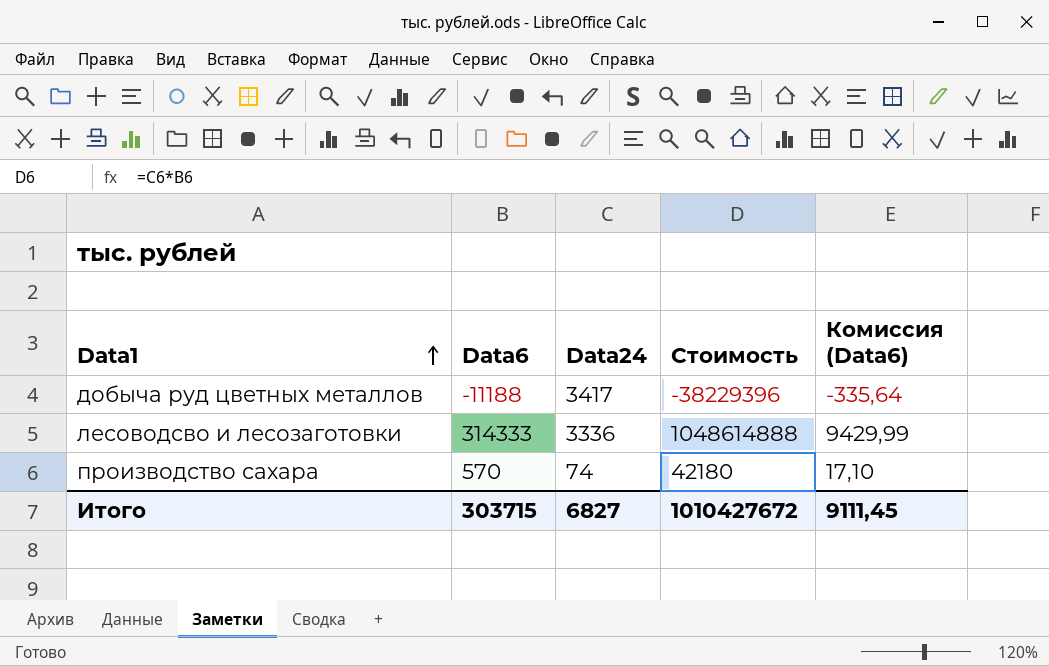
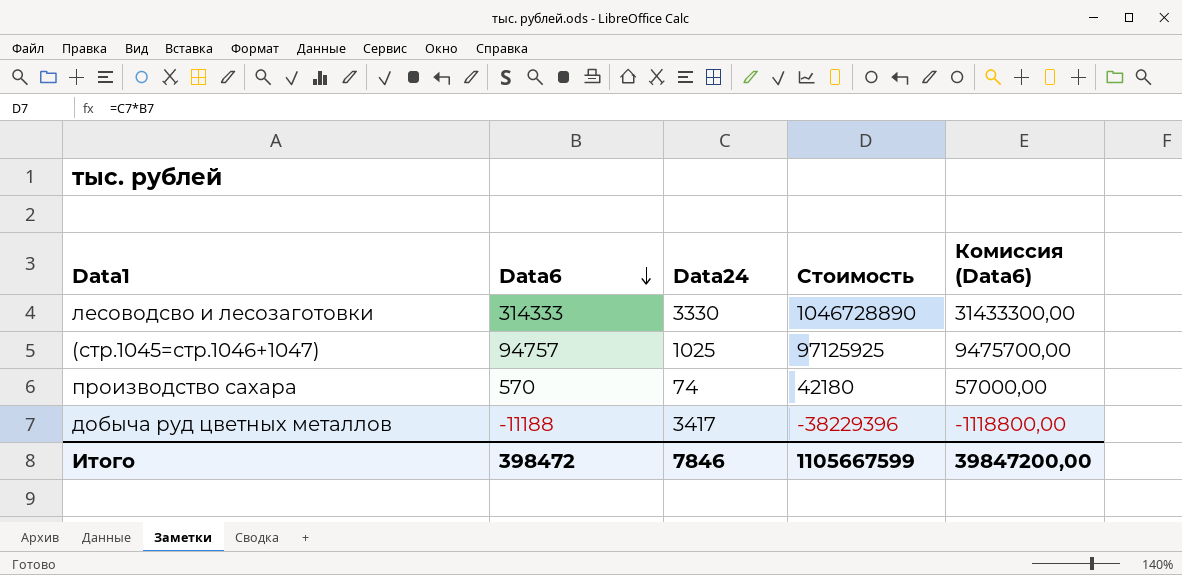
row order: Data1 ascending -> Data6 descending
column Комиссия (Data6) | formula: [Data6] * 0,03 -> [Data6] * 100
лесоводсво и лесозаготовки | Data24: 3336 -> 3330
лесоводсво и лесозаготовки | Стоимость: 1048614888 -> 1046728890
row (стр.1045=стр.1046+1047): none -> 94757 | 1025 | 97125925 | 9475700,00
Итого | Data6: 303715 -> 398472
Итого | Data24: 6827 -> 7846
Итого | Стоимость: 1010427672 -> 1105667599
Итого | Комиссия (Data6): 9111,45 -> 39847200,00

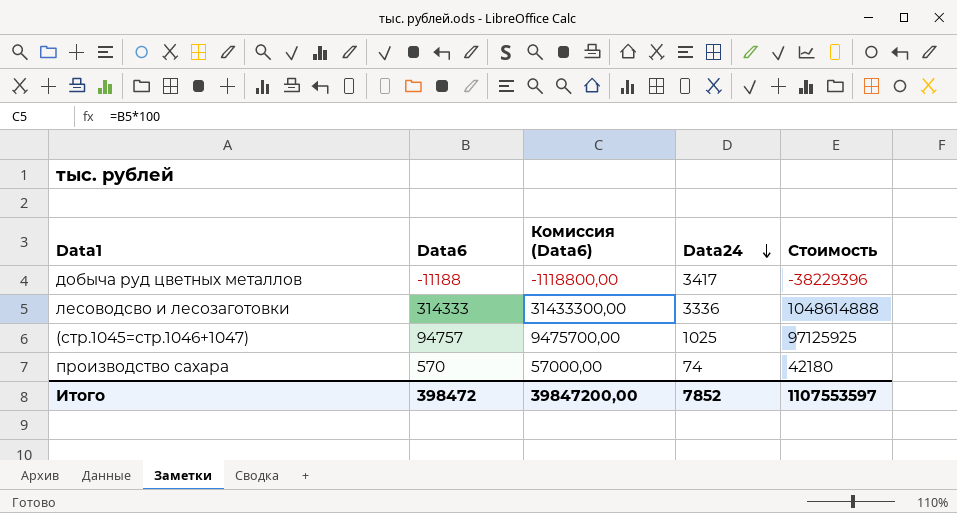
row order: Data6 descending -> Data24 descending
column Комиссия (Data6) | position: 5 -> 3
лесоводсво и лесозаготовки | Data24: 3330 -> 3336
лесоводсво и лесозаготовки | Стоимость: 1046728890 -> 1048614888
Итого | Data24: 7846 -> 7852
Итого | Стоимость: 1105667599 -> 1107553597

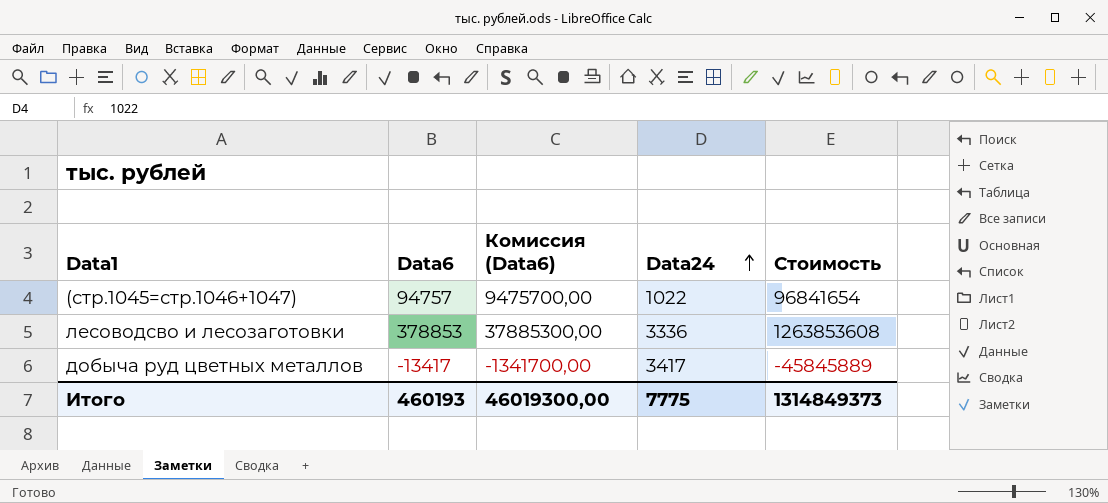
row order: Data24 descending -> Data24 ascending
row производство сахара: 570 | 57000,00 | 74 | 42180 -> none
(стр.1045=стр.1046+1047) | Data24: 1025 -> 1022
(стр.1045=стр.1046+1047) | Стоимость: 97125925 -> 96841654
лесоводсво и лесозаготовки | Data6: 314333 -> 378853
лесоводсво и лесозаготовки | Комиссия (Data6): 31433300,00 -> 37885300,00
лесоводсво и лесозаготовки | Стоимость: 1048614888 -> 1263853608
добыча руд цветных металлов | Data6: -11188 -> -13417
добыча руд цветных металлов | Комиссия (Data6): -1118800,00 -> -1341700,00
добыча руд цветных металлов | Стоимость: -38229396 -> -45845889
Итого | Data6: 398472 -> 460193
Итого | Комиссия (Data6): 39847200,00 -> 46019300,00
Итого | Data24: 7852 -> 7775
Итого | Стоимость: 1107553597 -> 1314849373

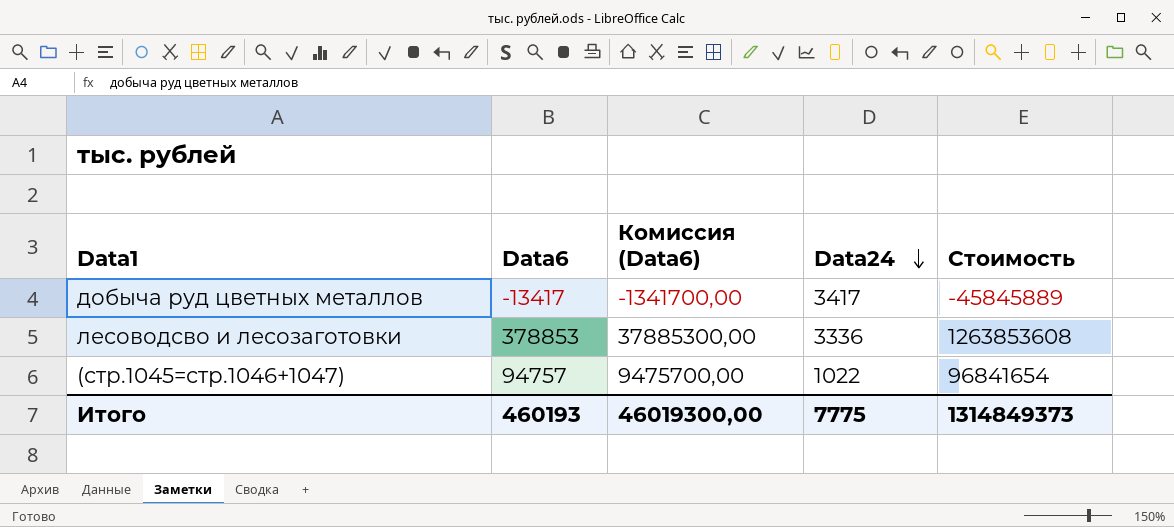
row order: Data24 ascending -> Data24 descending

